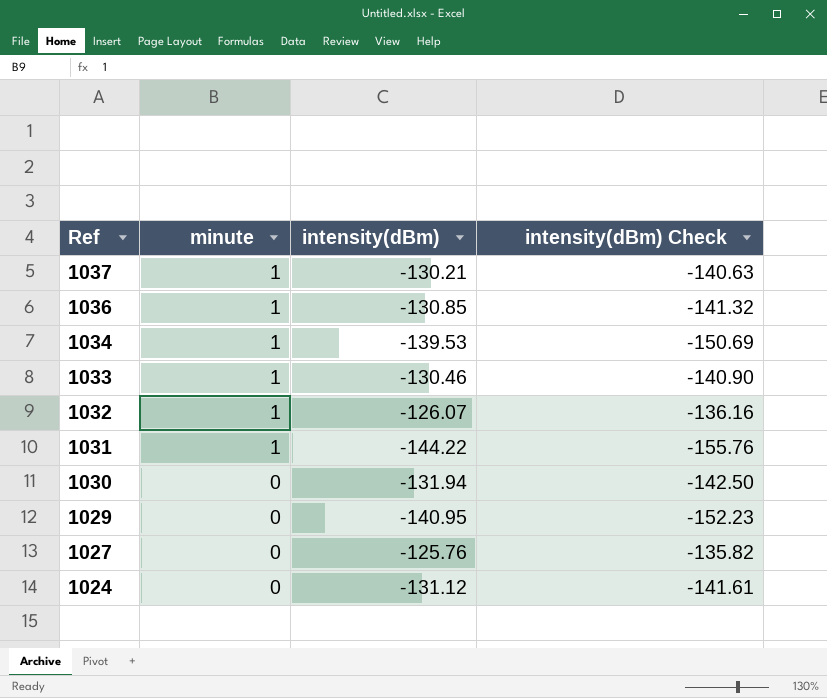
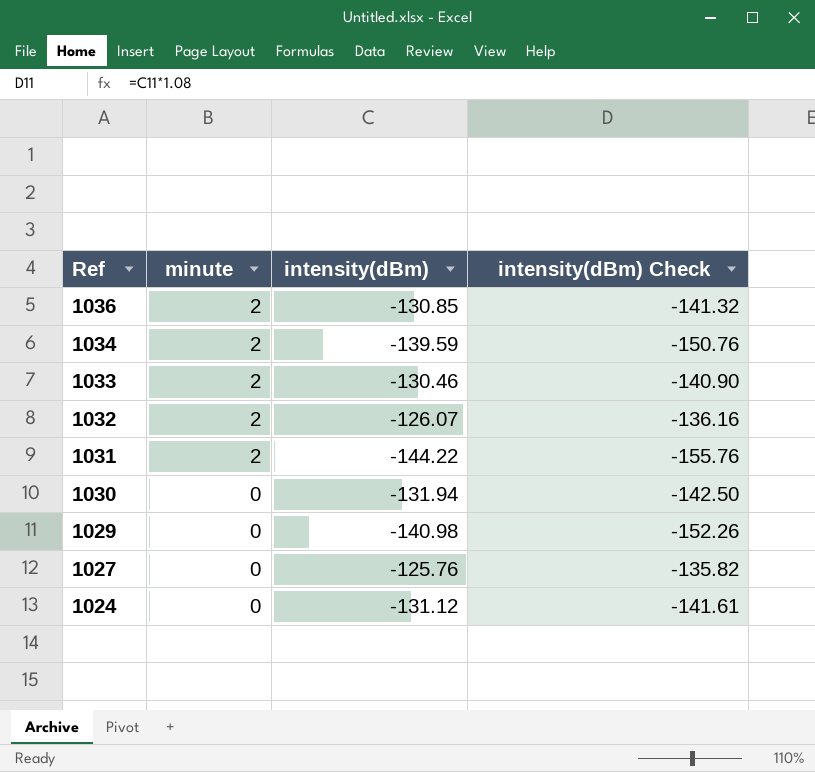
row 1037: 1 | -130.21 | -140.63 -> none
1036 | minute: 1 -> 2
1034 | minute: 1 -> 2
1034 | intensity(dBm): -139.53 -> -139.59
1034 | intensity(dBm) Check: -150.69 -> -150.76
1033 | minute: 1 -> 2
1032 | minute: 1 -> 2
1031 | minute: 1 -> 2
1029 | intensity(dBm): -140.95 -> -140.98
1029 | intensity(dBm) Check: -152.23 -> -152.26

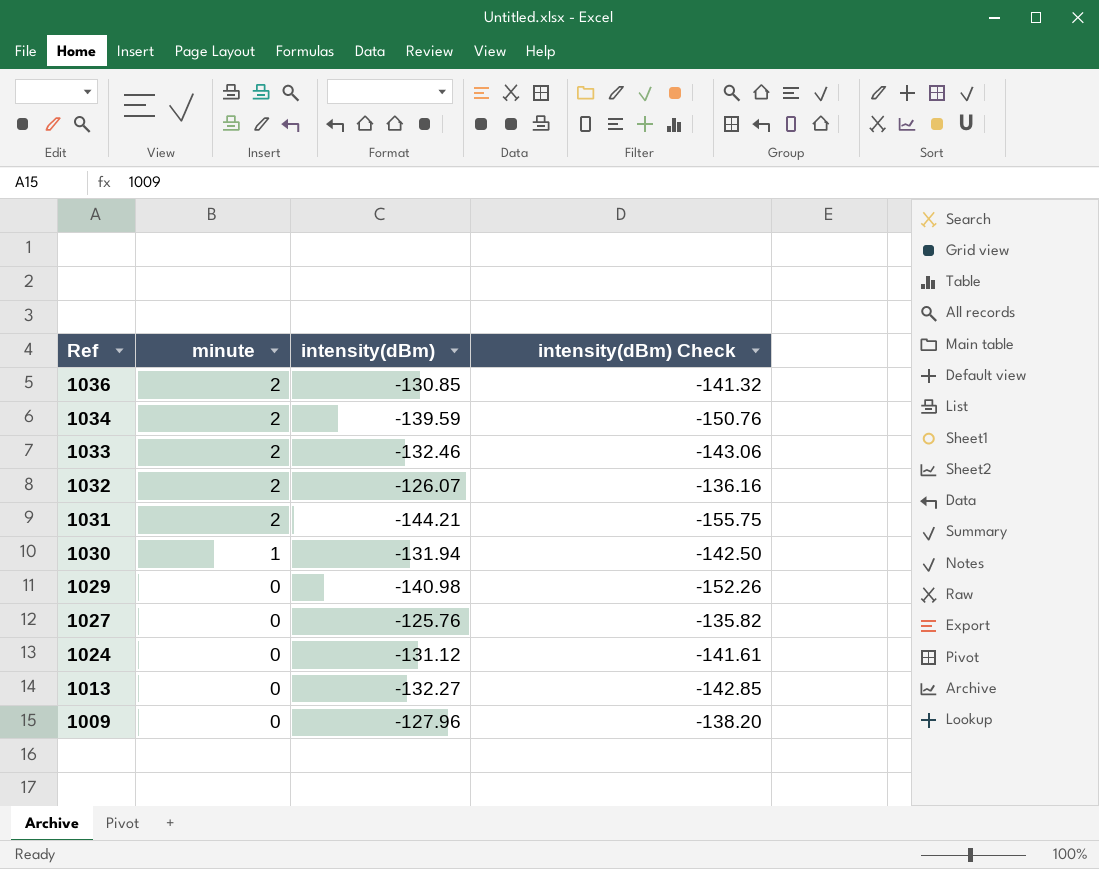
1033 | intensity(dBm): -130.46 -> -132.46
1033 | intensity(dBm) Check: -140.90 -> -143.06
1031 | intensity(dBm): -144.22 -> -144.21
1031 | intensity(dBm) Check: -155.76 -> -155.75
1030 | minute: 0 -> 1
row 1013: none -> 0 | -132.27 | -142.85
row 1009: none -> 0 | -127.96 | -138.20

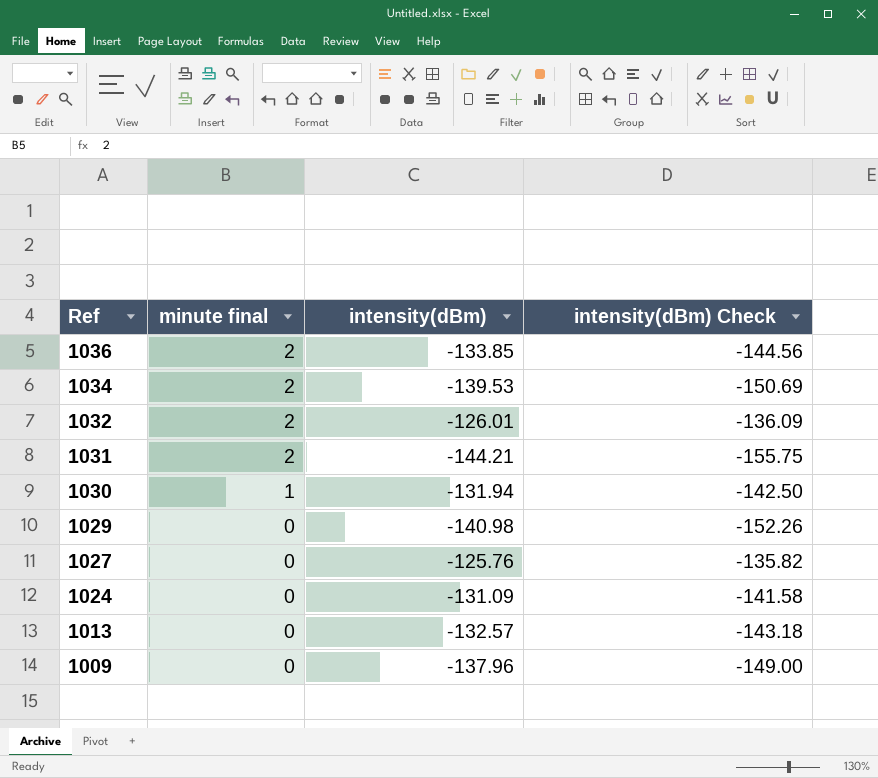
column name: minute -> minute final
row 1033: 2 | -132.46 | -143.06 -> none
1036 | intensity(dBm): -130.85 -> -133.85
1036 | intensity(dBm) Check: -141.32 -> -144.56
1034 | intensity(dBm): -139.59 -> -139.53
1034 | intensity(dBm) Check: -150.76 -> -150.69
1032 | intensity(dBm): -126.07 -> -126.01
1032 | intensity(dBm) Check: -136.16 -> -136.09
1024 | intensity(dBm): -131.12 -> -131.09
1024 | intensity(dBm) Check: -141.61 -> -141.58
1013 | intensity(dBm): -132.27 -> -132.57
1013 | intensity(dBm) Check: -142.85 -> -143.18
1009 | intensity(dBm): -127.96 -> -137.96
1009 | intensity(dBm) Check: -138.20 -> -149.00

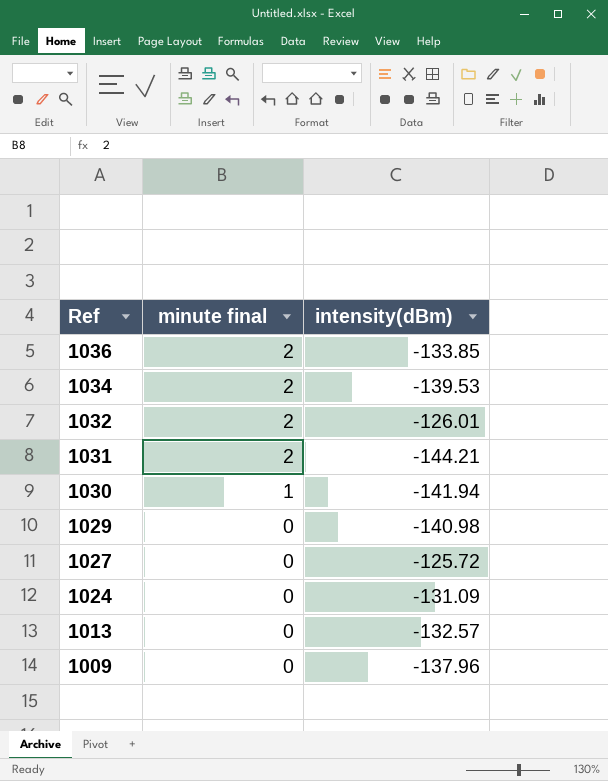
column intensity(dBm) Check | formula: [intensity(dBm)] * 1.08 -> none
1030 | intensity(dBm): -131.94 -> -141.94
1027 | intensity(dBm): -125.76 -> -125.72

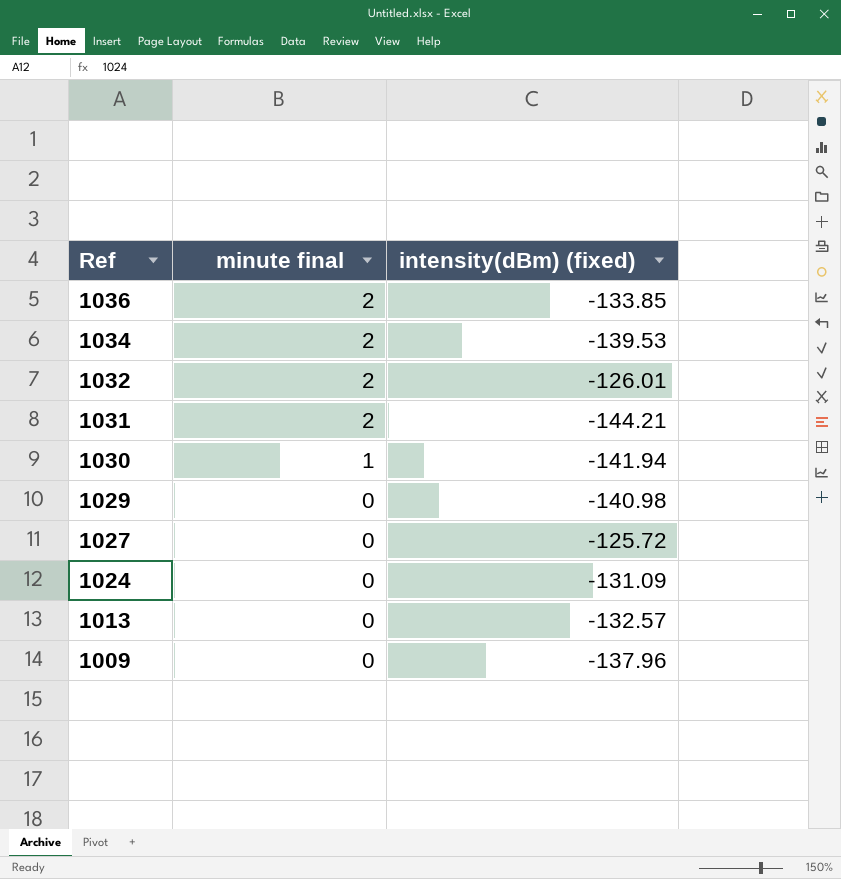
column name: intensity(dBm) -> intensity(dBm) (fixed)

